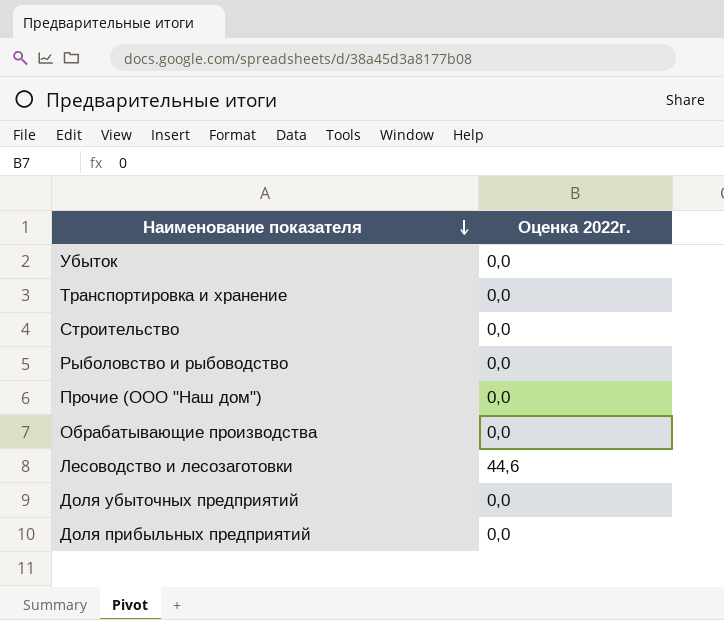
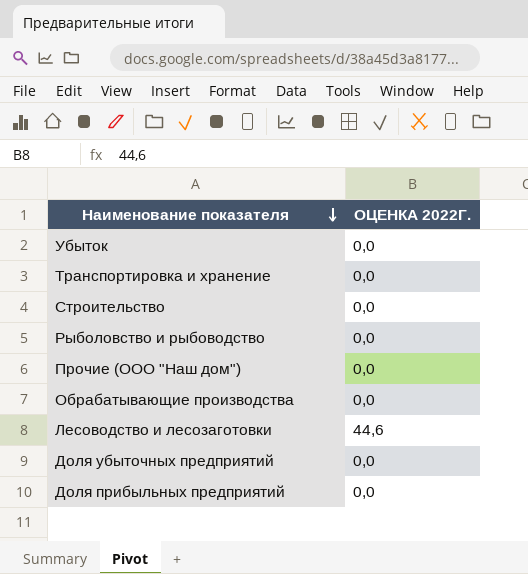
column name: Оценка 2022г. -> ОЦЕНКА 2022Г.

